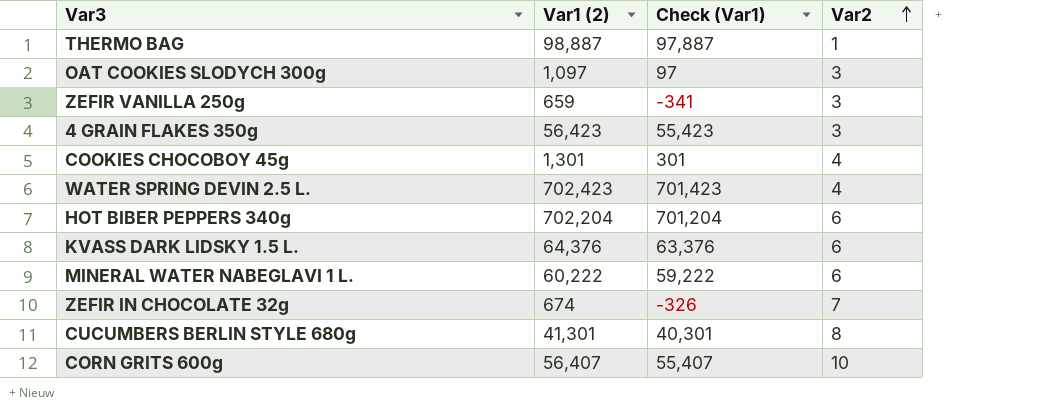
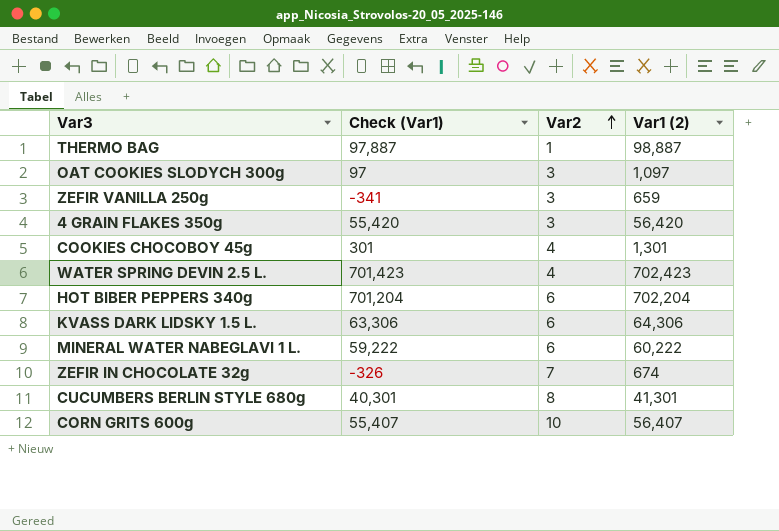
column Var1 (2) | position: 2 -> 4
4 GRAIN FLAKES 350g | Check (Var1): 55,423 -> 55,420
4 GRAIN FLAKES 350g | Var1 (2): 56,423 -> 56,420
KVASS DARK LIDSKY 1.5 L. | Check (Var1): 63,376 -> 63,306
KVASS DARK LIDSKY 1.5 L. | Var1 (2): 64,376 -> 64,306

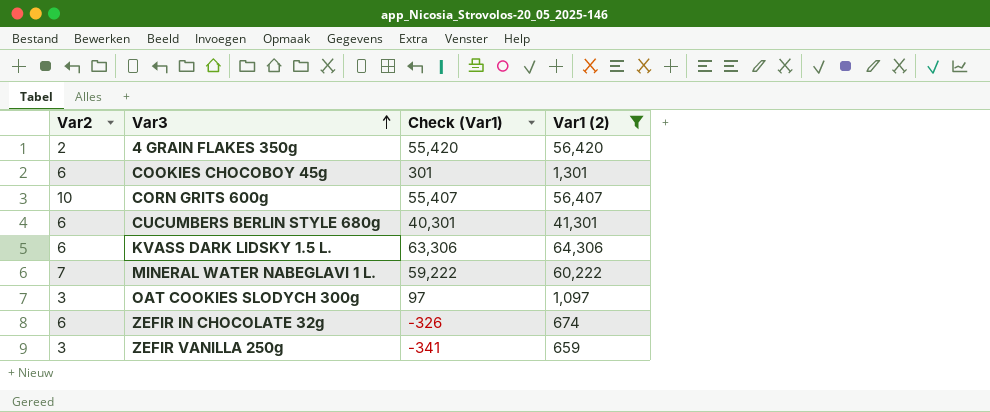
filter: none -> Var1 (2) <= 64,306
row order: Var2 ascending -> Var3 ascending
column Var2 | position: 3 -> 1
4 GRAIN FLAKES 350g | Var2: 3 -> 2
COOKIES CHOCOBOY 45g | Var2: 4 -> 6
CUCUMBERS BERLIN STYLE 680g | Var2: 8 -> 6
MINERAL WATER NABEGLAVI 1 L. | Var2: 6 -> 7
ZEFIR IN CHOCOLATE 32g | Var2: 7 -> 6

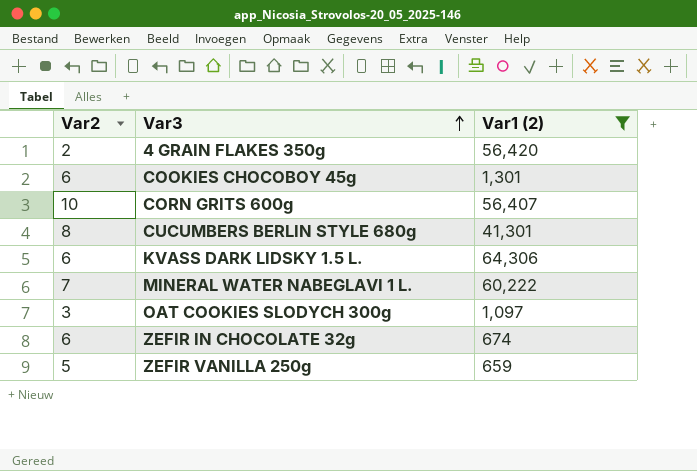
column Check (Var1) | formula: [Var1 (2)] - 1000 -> none
CUCUMBERS BERLIN STYLE 680g | Var2: 6 -> 8
ZEFIR VANILLA 250g | Var2: 3 -> 5

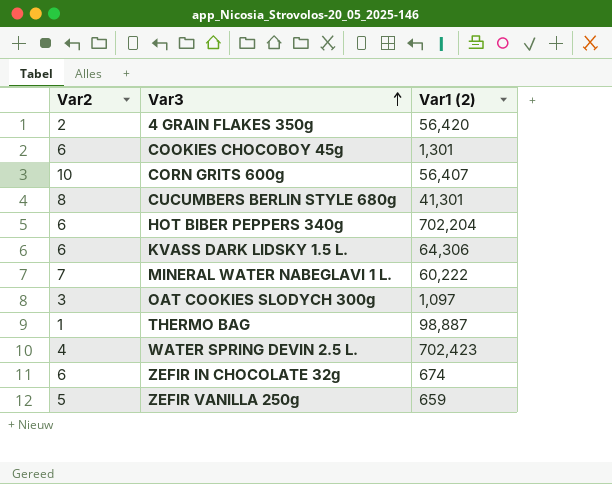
filter: Var1 (2) <= 64,306 -> none

